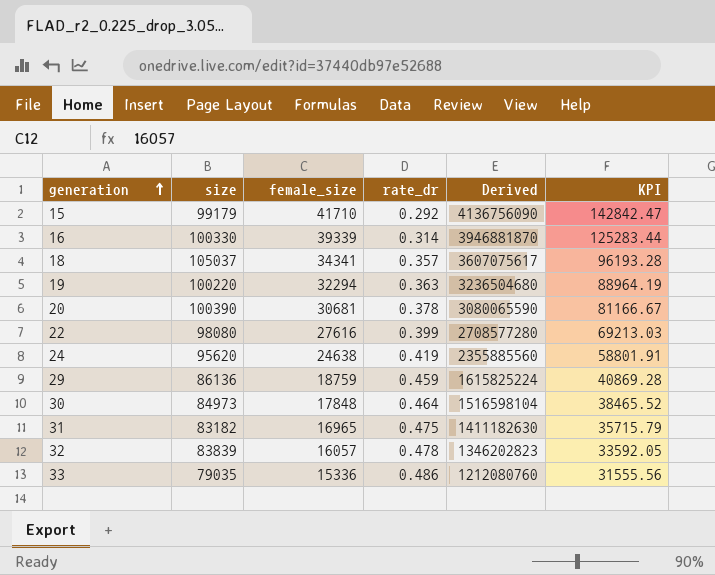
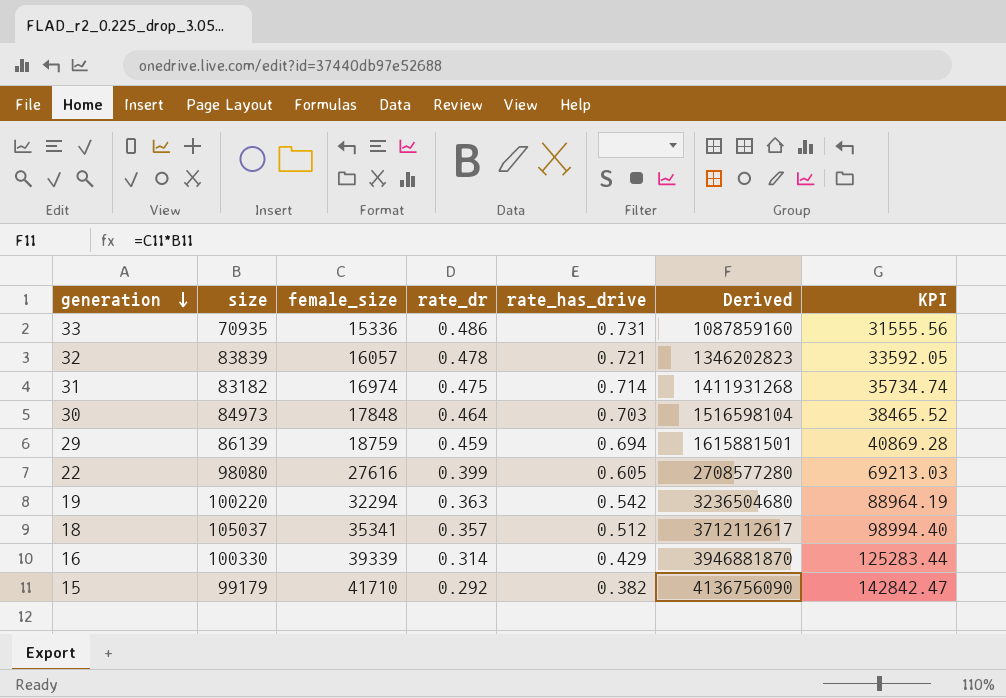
row order: generation ascending -> generation descending
column rate_has_drive | position: none -> 5
row 20: 100390 | 30681 | 0.378 | 3080065590 | 81166.67 -> none
row 24: 95620 | 24638 | 0.419 | 2355885560 | 58801.91 -> none
33 | size: 79035 -> 70935
33 | Derived: 1212080760 -> 1087859160
31 | female_size: 16965 -> 16974
31 | Derived: 1411182630 -> 1411931268
31 | KPI: 35715.79 -> 35734.74
29 | size: 86136 -> 86139
29 | Derived: 1615825224 -> 1615881501
18 | female_size: 34341 -> 35341
18 | Derived: 3607075617 -> 3712112617
18 | KPI: 96193.28 -> 98994.40

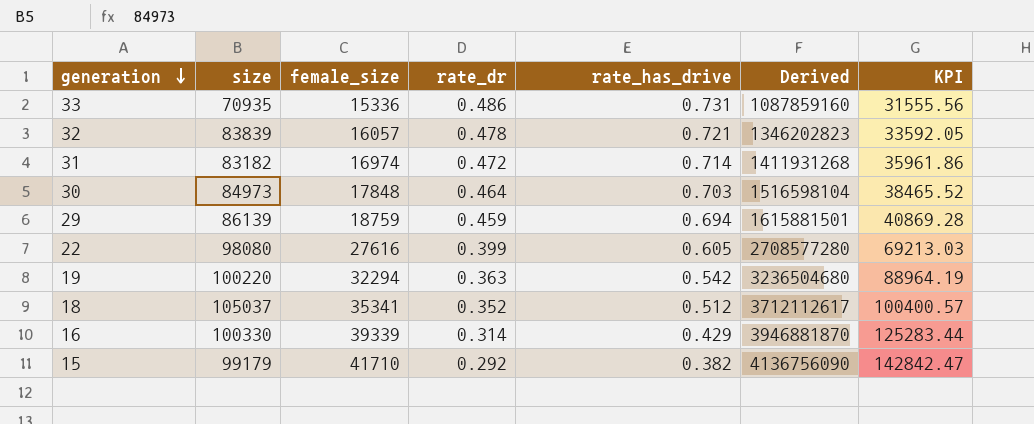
31 | rate_dr: 0.475 -> 0.472
31 | KPI: 35734.74 -> 35961.86
18 | rate_dr: 0.357 -> 0.352
18 | KPI: 98994.40 -> 100400.57

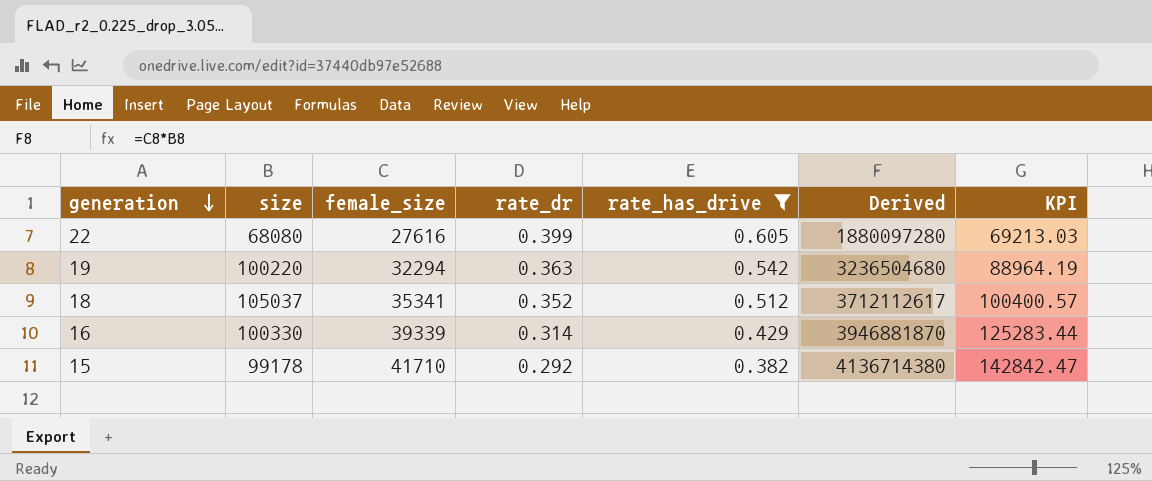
filter: none -> rate_has_drive <= 0.605
22 | size: 98080 -> 68080
22 | Derived: 2708577280 -> 1880097280
15 | size: 99179 -> 99178
15 | Derived: 4136756090 -> 4136714380

